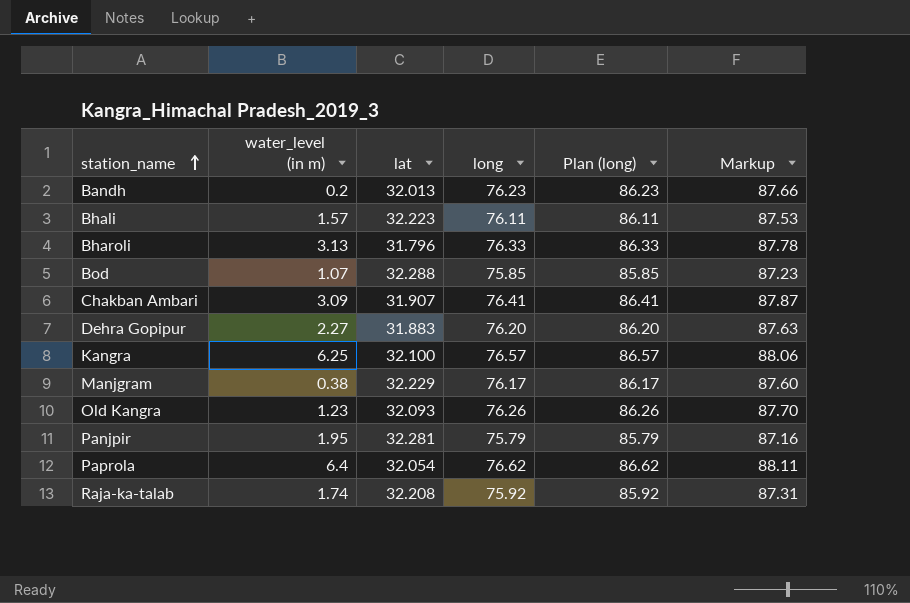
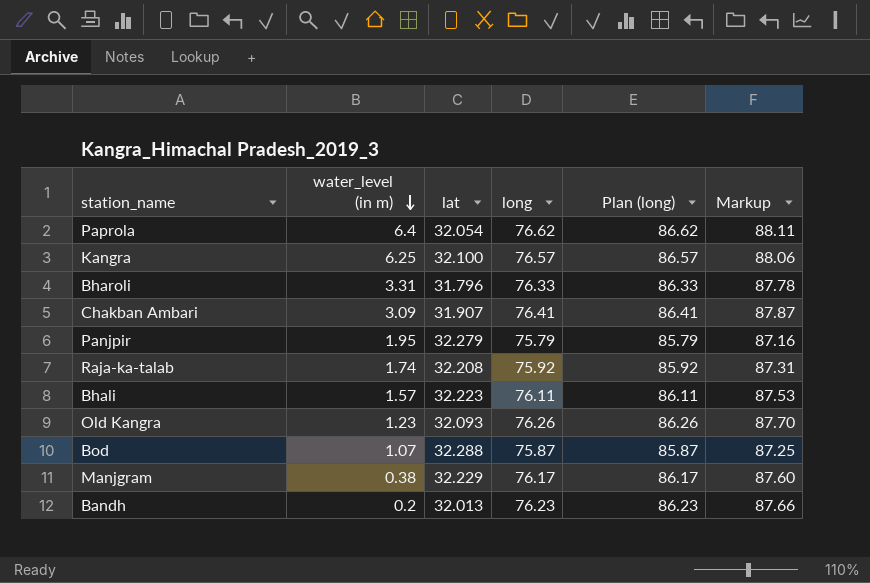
row order: station_name ascending -> water_level (in m) descending
row Dehra Gopipur: 2.27 | 31.883 | 76.20 | 86.20 | 87.63 -> none
Bharoli | water_level (in m): 3.13 -> 3.31
Panjpir | lat: 32.281 -> 32.279
Bod | long: 75.85 -> 75.87
Bod | Plan (long): 85.85 -> 85.87
Bod | Markup: 87.23 -> 87.25

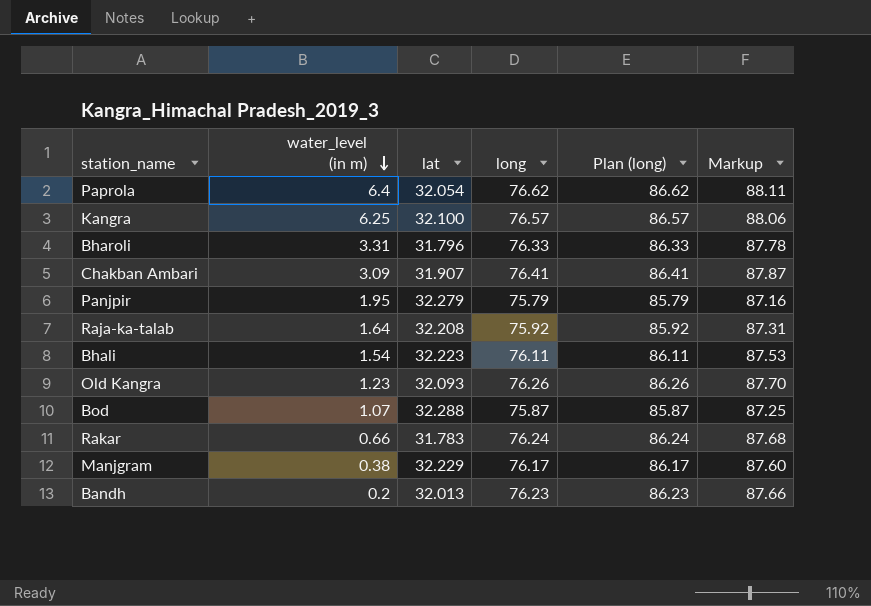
Raja-ka-talab | water_level (in m): 1.74 -> 1.64
Bhali | water_level (in m): 1.57 -> 1.54
row Rakar: none -> 0.66 | 31.783 | 76.24 | 86.24 | 87.68

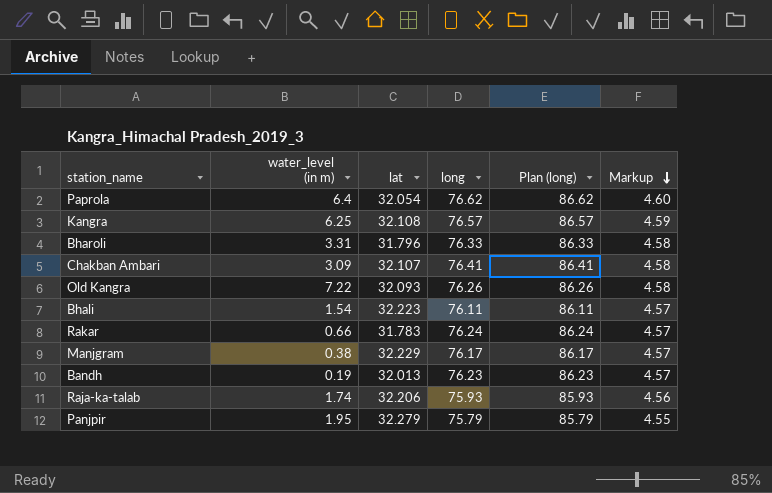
row order: water_level (in m) descending -> Markup descending
column Markup | formula: [long] * 1.15 -> [long] * 0.06
row Bod: 1.07 | 32.288 | 75.87 | 85.87 | 87.25 -> none
Kangra | lat: 32.100 -> 32.108
Chakban Ambari | lat: 31.907 -> 32.107
Old Kangra | water_level (in m): 1.23 -> 7.22
Bandh | water_level (in m): 0.2 -> 0.19
Raja-ka-talab | water_level (in m): 1.64 -> 1.74
Raja-ka-talab | lat: 32.208 -> 32.206
Raja-ka-talab | long: 75.92 -> 75.93
Raja-ka-talab | Plan (long): 85.92 -> 85.93

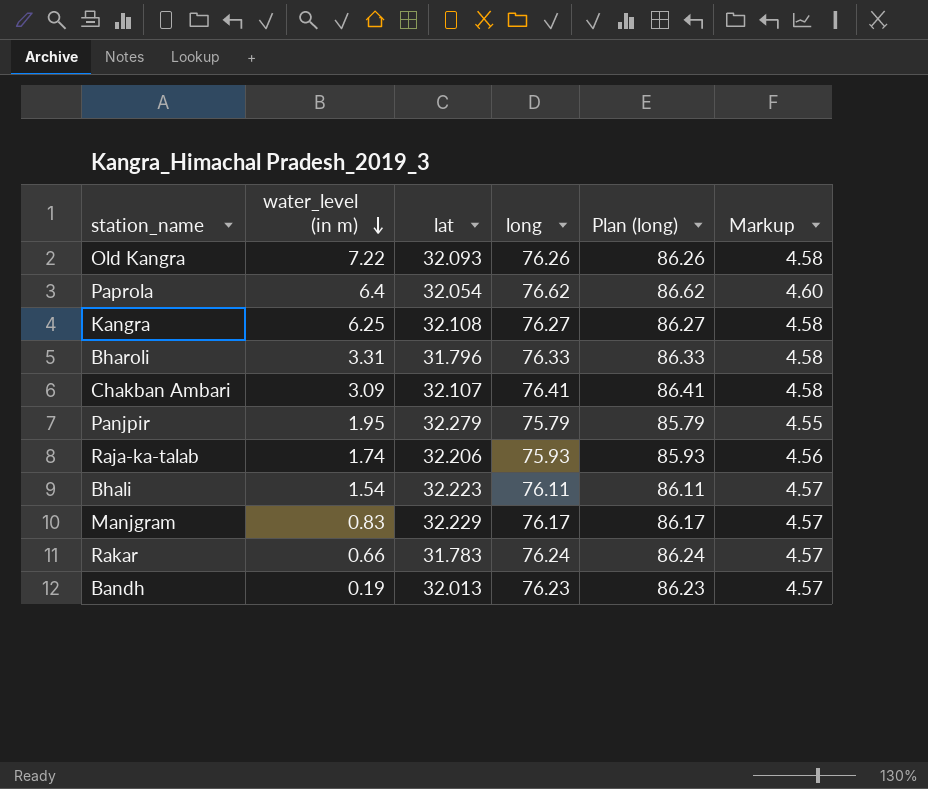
row order: Markup descending -> water_level (in m) descending
Kangra | long: 76.57 -> 76.27
Kangra | Plan (long): 86.57 -> 86.27
Kangra | Markup: 4.59 -> 4.58
Manjgram | water_level (in m): 0.38 -> 0.83

